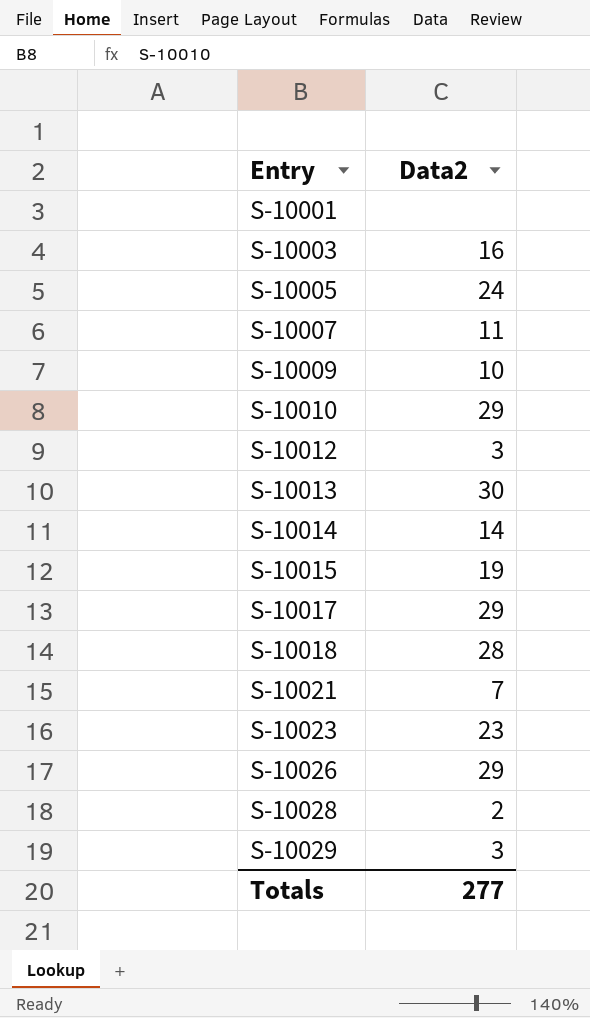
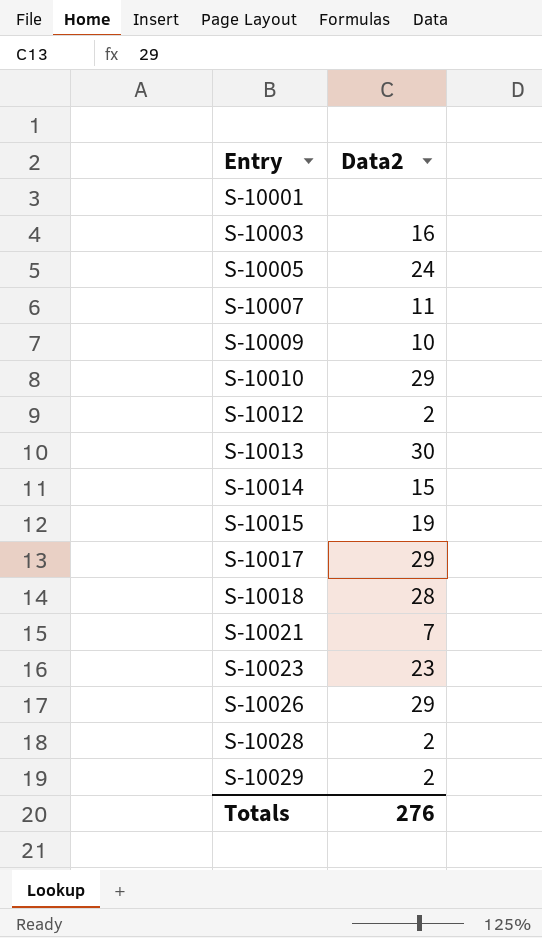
S-10012 | Data2: 3 -> 2
S-10014 | Data2: 14 -> 15
S-10029 | Data2: 3 -> 2
Totals | Data2: 277 -> 276

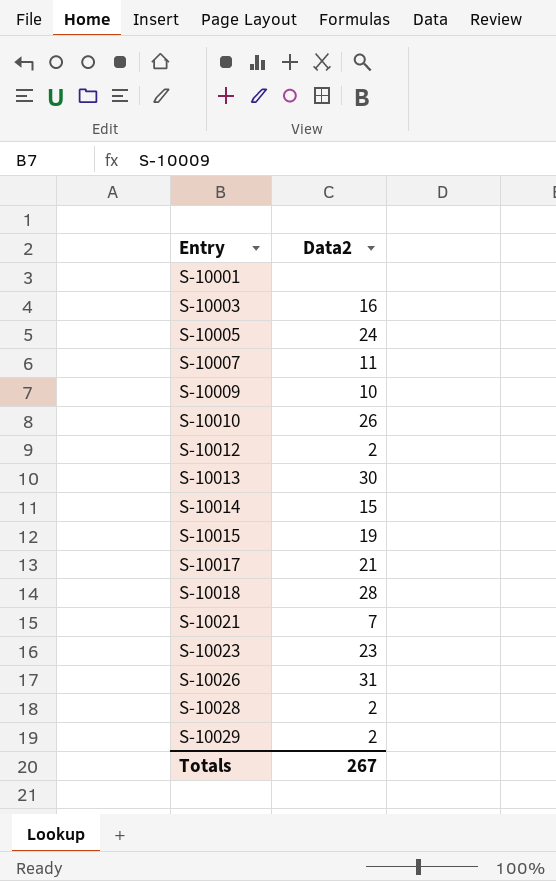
S-10010 | Data2: 29 -> 26
S-10017 | Data2: 29 -> 21
S-10026 | Data2: 29 -> 31
Totals | Data2: 276 -> 267

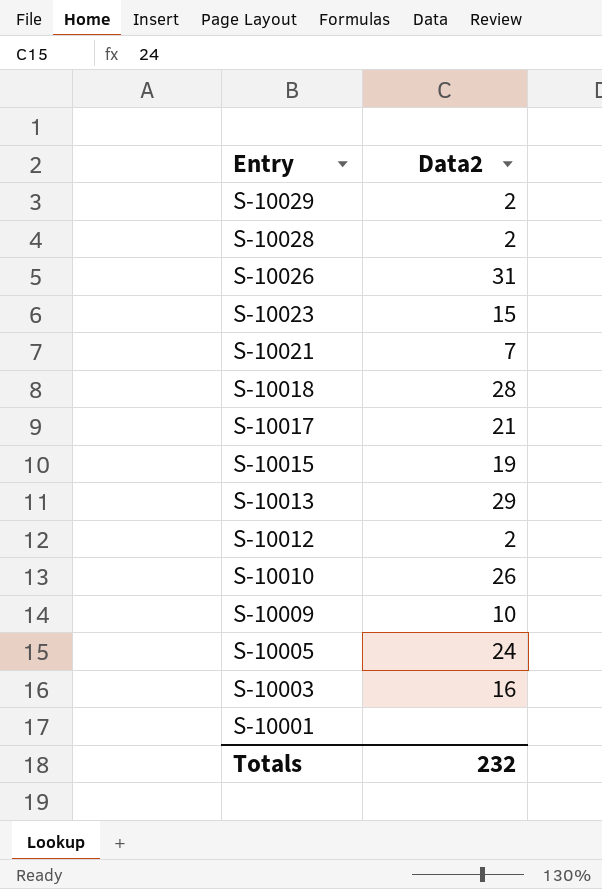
row order: Entry ascending -> Entry descending
row S-10007: 11 -> none
row S-10014: 15 -> none
S-10023 | Data2: 23 -> 15
S-10013 | Data2: 30 -> 29
Totals | Data2: 267 -> 232

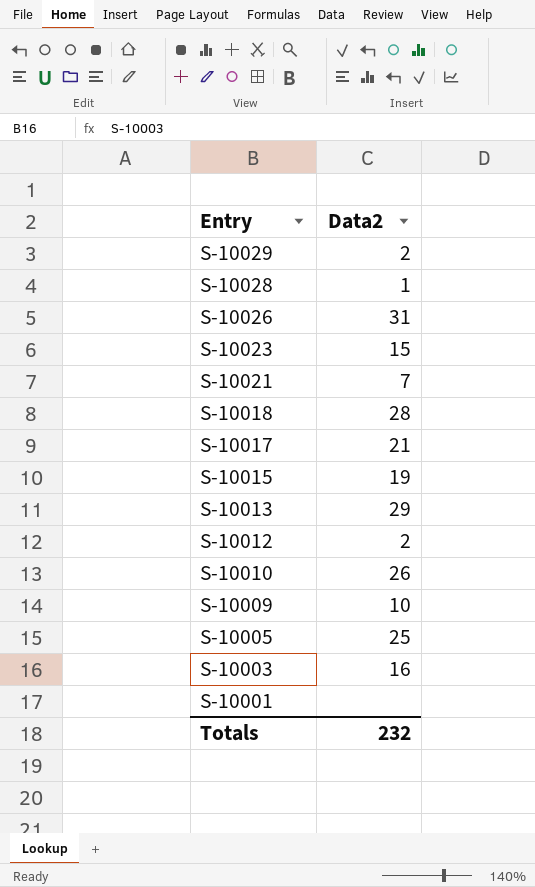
S-10028 | Data2: 2 -> 1
S-10005 | Data2: 24 -> 25

